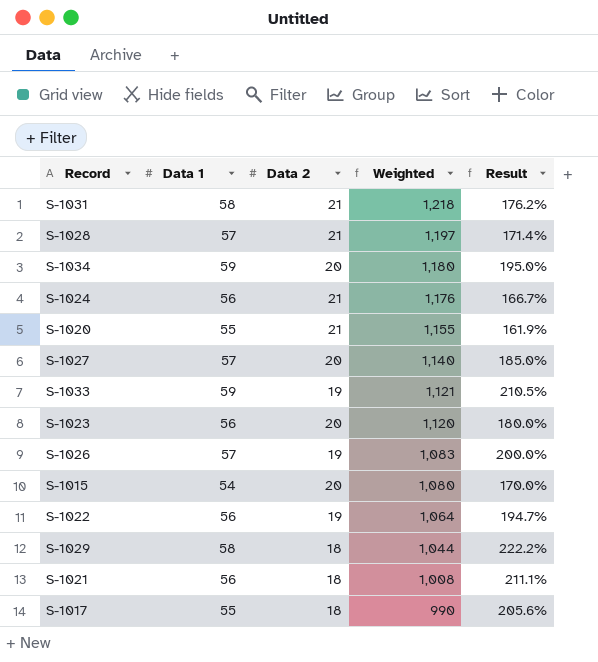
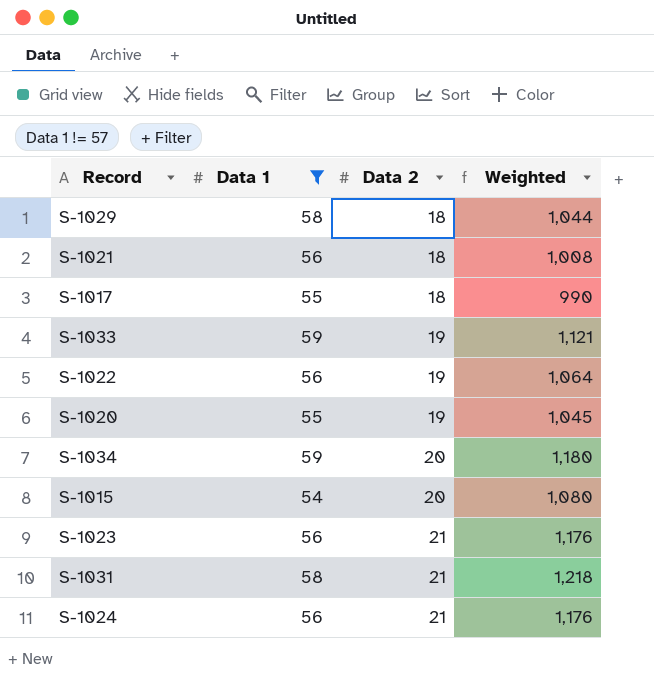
filter: none -> Data 1 != 57
row order: Weighted descending -> Data 2 ascending
column Result | formula: ([Data 1] - [Data 2]) / [Data 2] -> none
S-1020 | Data 2: 21 -> 19
S-1020 | Weighted: 1,155 -> 1,045
S-1023 | Data 2: 20 -> 21
S-1023 | Weighted: 1,120 -> 1,176

